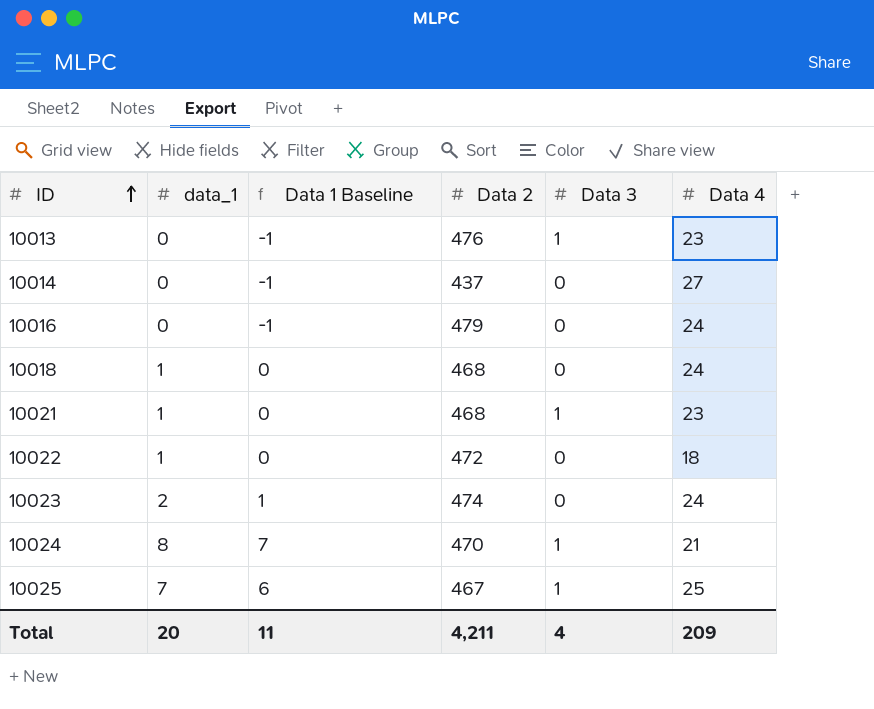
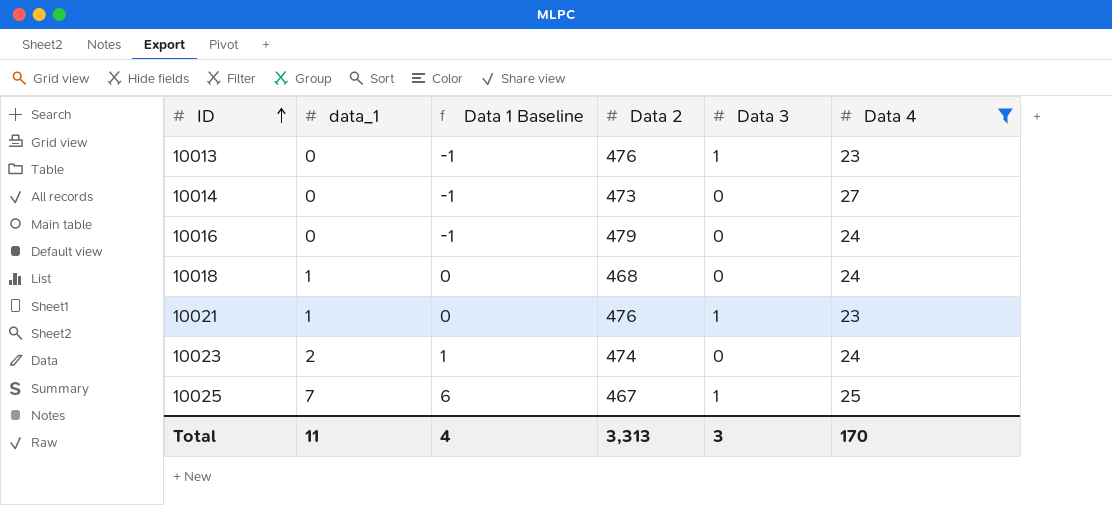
filter: none -> Data 4 >= 23
10014 | Data 2: 437 -> 473
10021 | Data 2: 468 -> 476
Total | data_1: 20 -> 11
Total | Data 1 Baseline: 11 -> 4
Total | Data 2: 4,211 -> 3,313
Total | Data 3: 4 -> 3
Total | Data 4: 209 -> 170

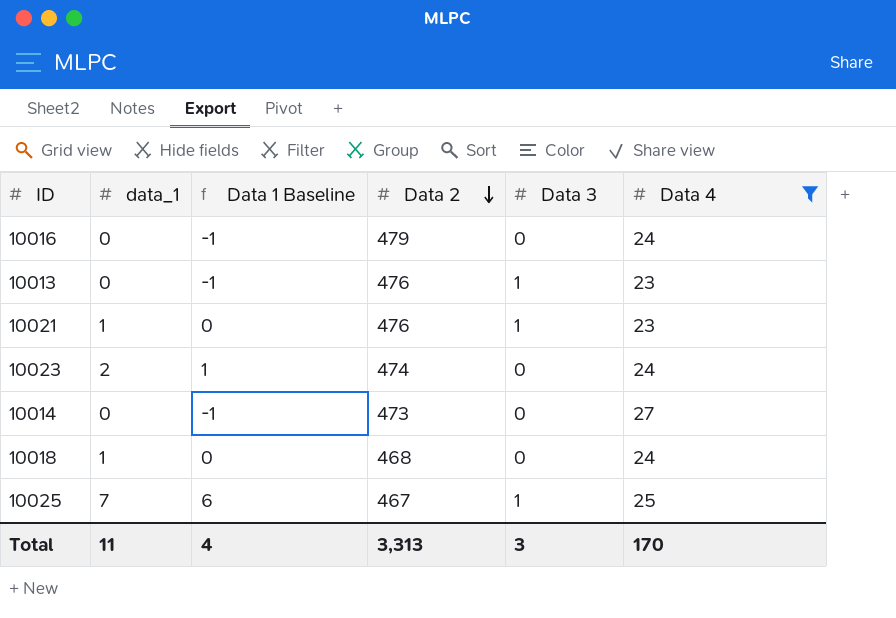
row order: ID ascending -> Data 2 descending

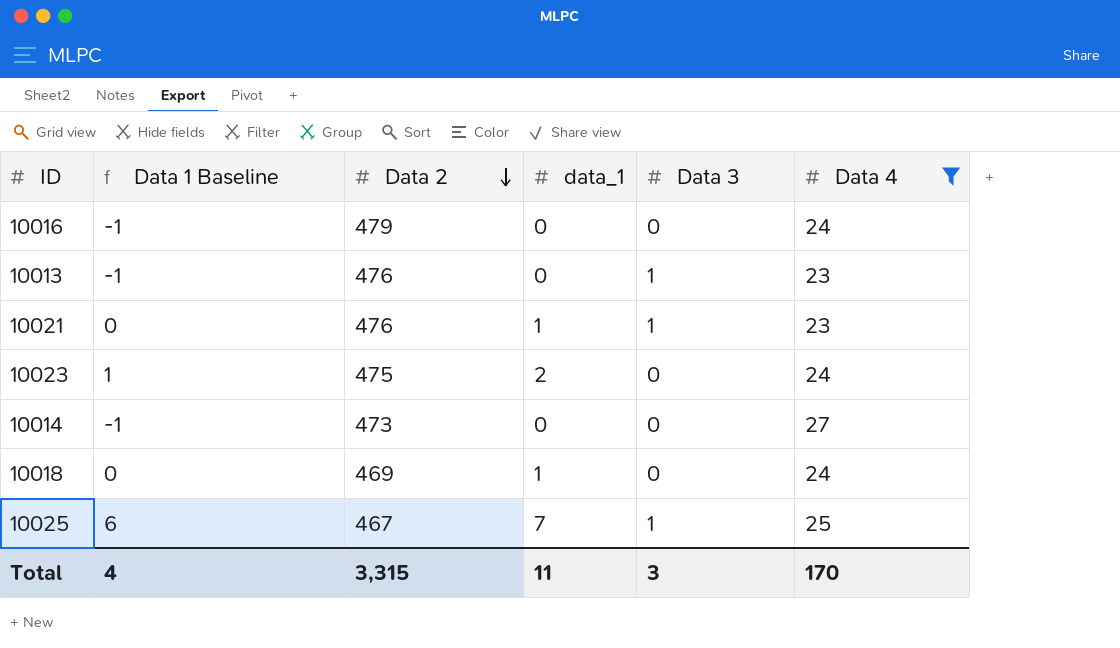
column data_1 | position: 2 -> 4
10023 | Data 2: 474 -> 475
10018 | Data 2: 468 -> 469
Total | Data 2: 3,313 -> 3,315

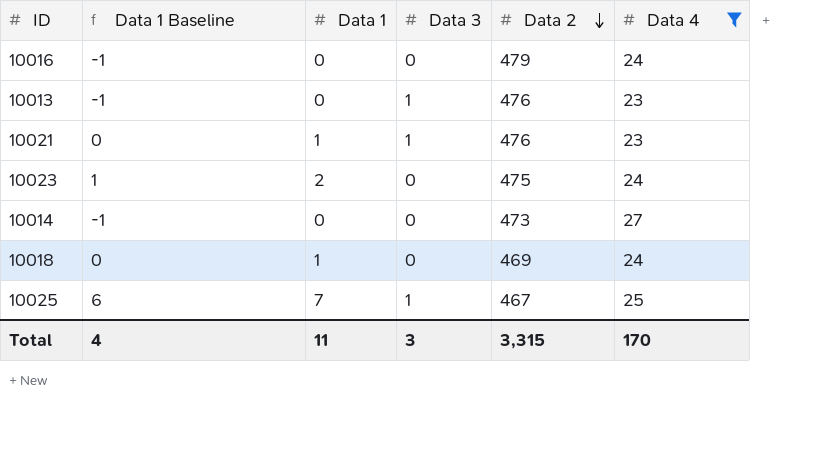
column name: data_1 -> Data 1
column Data 2 | position: 3 -> 5

